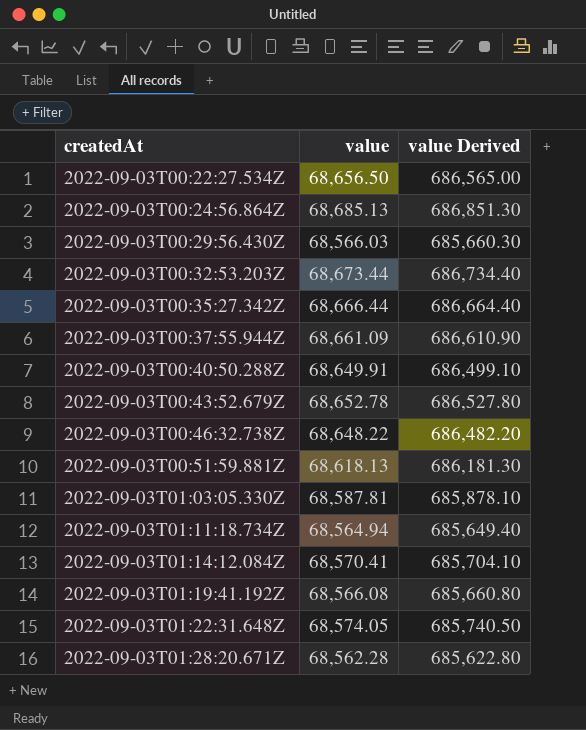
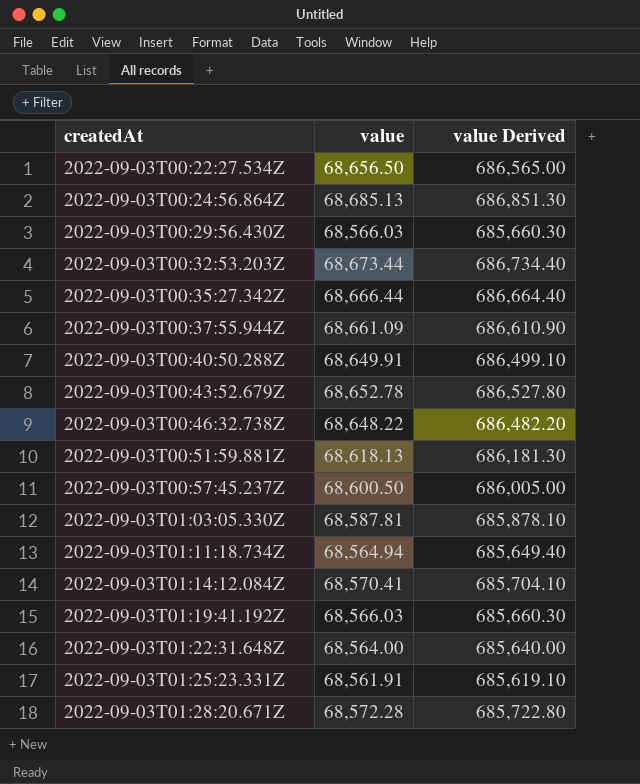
row 2022-09-03T00:57:45.237Z: none -> 68,600.50 | 686,005.00
2022-09-03T01:19:41.192Z | value: 68,566.08 -> 68,566.03
2022-09-03T01:19:41.192Z | value Derived: 685,660.80 -> 685,660.30
2022-09-03T01:22:31.648Z | value: 68,574.05 -> 68,564.00
2022-09-03T01:22:31.648Z | value Derived: 685,740.50 -> 685,640.00
row 2022-09-03T01:25:23.331Z: none -> 68,561.91 | 685,619.10
2022-09-03T01:28:20.671Z | value: 68,562.28 -> 68,572.28
2022-09-03T01:28:20.671Z | value Derived: 685,622.80 -> 685,722.80

